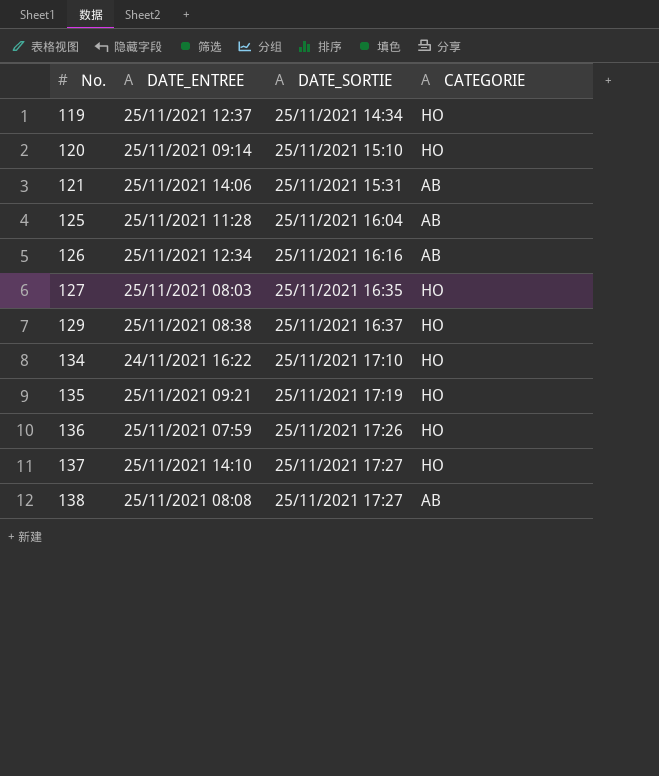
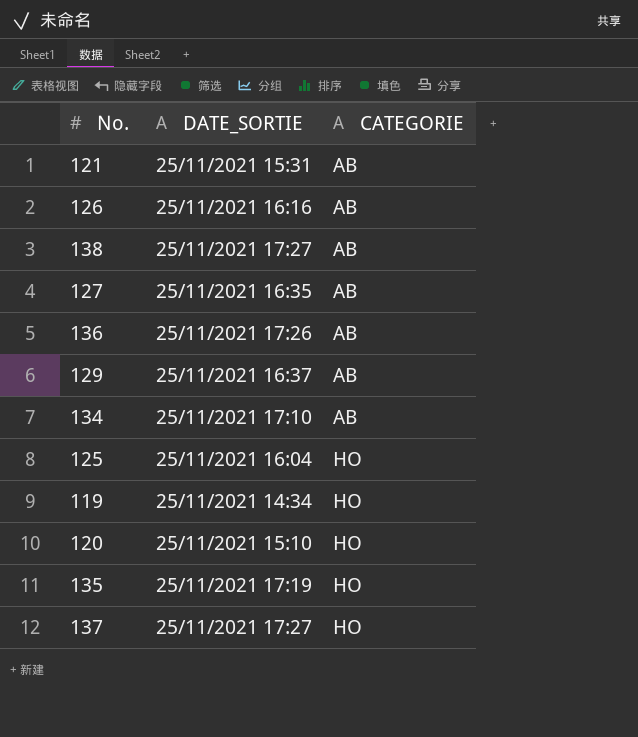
row order: No. ascending -> CATEGORIE ascending
column DATE_ENTREE | position: 2 -> none
127 | CATEGORIE: HO -> AB
136 | CATEGORIE: HO -> AB
129 | CATEGORIE: HO -> AB
134 | CATEGORIE: HO -> AB
125 | CATEGORIE: AB -> HO

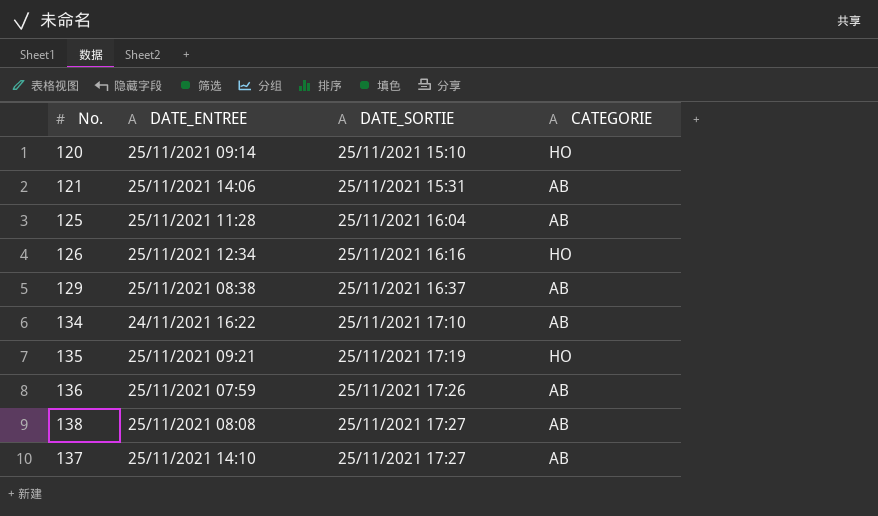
row order: CATEGORIE ascending -> DATE_SORTIE ascending
column DATE_ENTREE | position: none -> 2
row 127: 25/11/2021 16:35 | AB -> none
row 119: 25/11/2021 14:34 | HO -> none
125 | CATEGORIE: HO -> AB
126 | CATEGORIE: AB -> HO
137 | CATEGORIE: HO -> AB

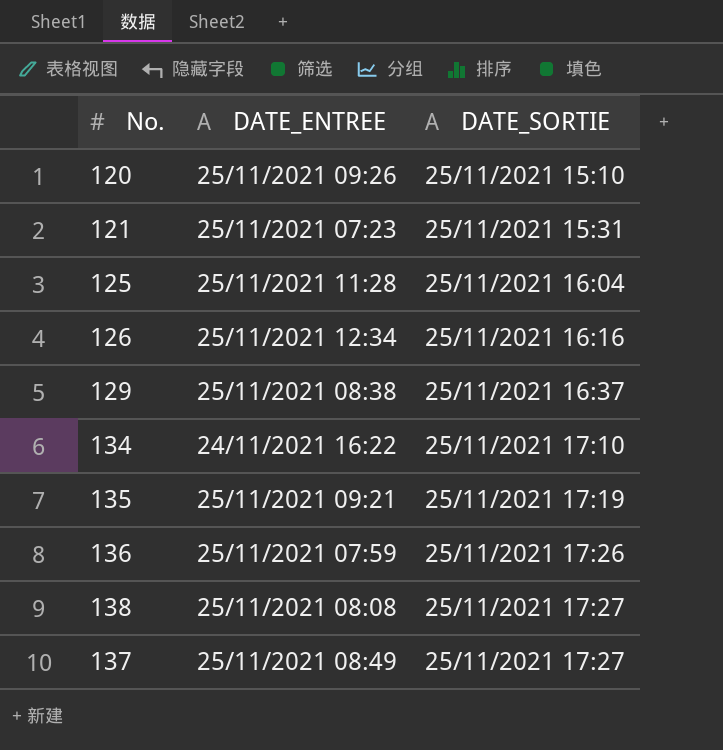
column CATEGORIE | position: 4 -> none
120 | DATE_ENTREE: 25/11/2021 09:14 -> 25/11/2021 09:26
121 | DATE_ENTREE: 25/11/2021 14:06 -> 25/11/2021 07:23
137 | DATE_ENTREE: 25/11/2021 14:10 -> 25/11/2021 08:49

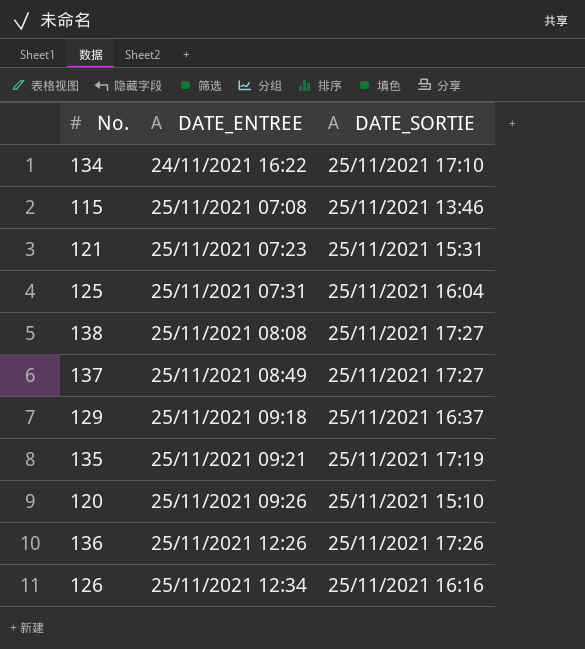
row order: DATE_SORTIE ascending -> DATE_ENTREE ascending
row 115: none -> 25/11/2021 07:08 | 25/11/2021 13:46
125 | DATE_ENTREE: 25/11/2021 11:28 -> 25/11/2021 07:31
129 | DATE_ENTREE: 25/11/2021 08:38 -> 25/11/2021 09:18
136 | DATE_ENTREE: 25/11/2021 07:59 -> 25/11/2021 12:26

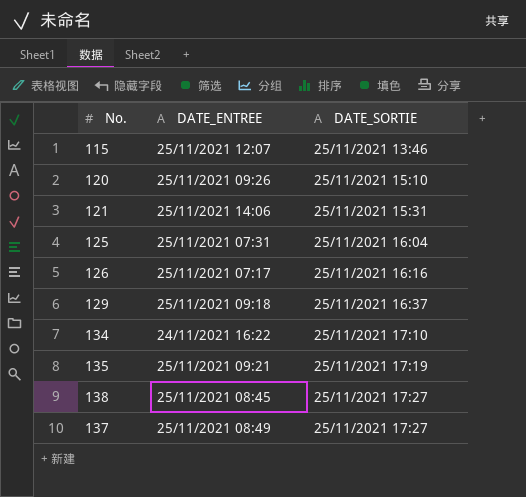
row order: DATE_ENTREE ascending -> DATE_SORTIE ascending
row 136: 25/11/2021 12:26 | 25/11/2021 17:26 -> none
115 | DATE_ENTREE: 25/11/2021 07:08 -> 25/11/2021 12:07
121 | DATE_ENTREE: 25/11/2021 07:23 -> 25/11/2021 14:06
126 | DATE_ENTREE: 25/11/2021 12:34 -> 25/11/2021 07:17
138 | DATE_ENTREE: 25/11/2021 08:08 -> 25/11/2021 08:45

